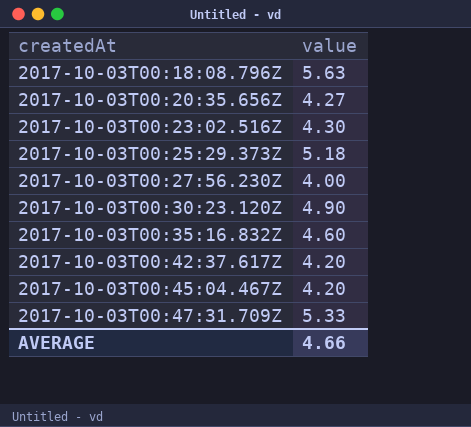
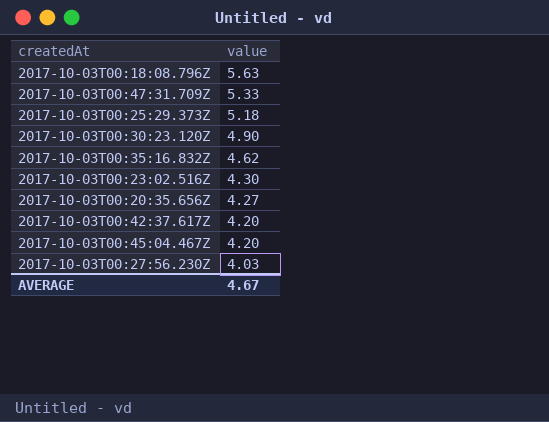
row order: createdAt ascending -> value descending
2017-10-03T00:35:16.832Z | value: 4.60 -> 4.62
2017-10-03T00:27:56.230Z | value: 4.00 -> 4.03
AVERAGE | value: 4.66 -> 4.67

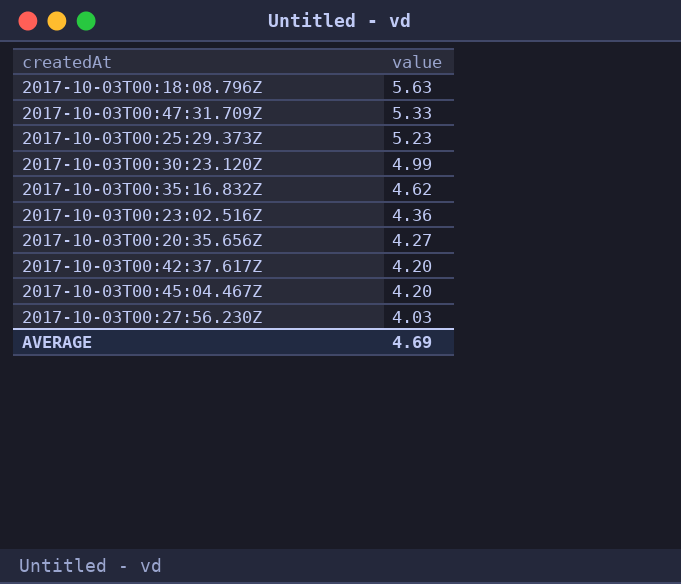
2017-10-03T00:25:29.373Z | value: 5.18 -> 5.23
2017-10-03T00:30:23.120Z | value: 4.90 -> 4.99
2017-10-03T00:23:02.516Z | value: 4.30 -> 4.36
AVERAGE | value: 4.67 -> 4.69

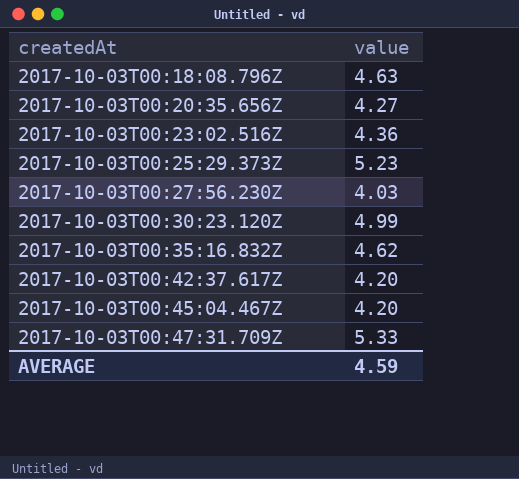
row order: value descending -> createdAt ascending
2017-10-03T00:18:08.796Z | value: 5.63 -> 4.63
AVERAGE | value: 4.69 -> 4.59

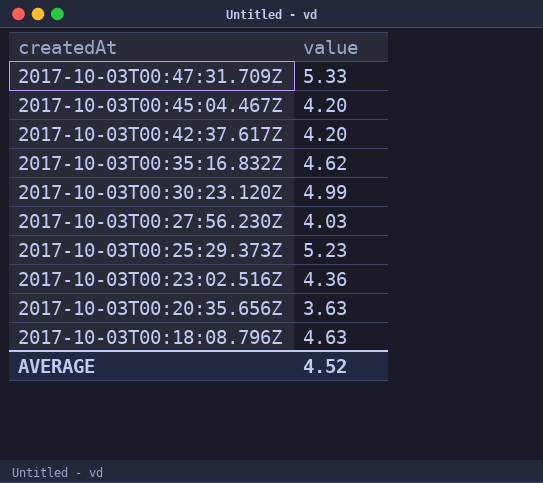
row order: createdAt ascending -> createdAt descending
2017-10-03T00:20:35.656Z | value: 4.27 -> 3.63
AVERAGE | value: 4.59 -> 4.52

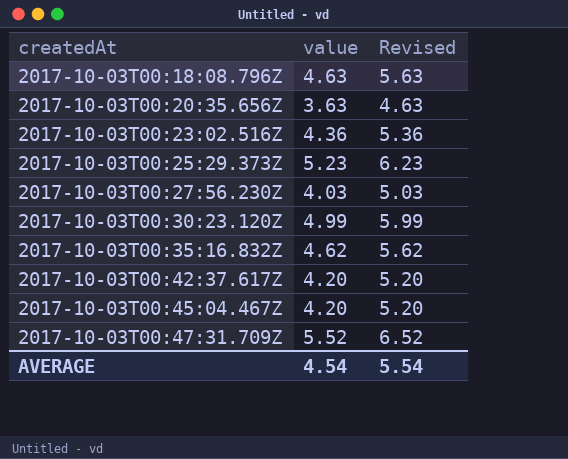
row order: createdAt descending -> createdAt ascending
column Revised | formula: none -> [value] + 1
2017-10-03T00:47:31.709Z | value: 5.33 -> 5.52
AVERAGE | value: 4.52 -> 4.54

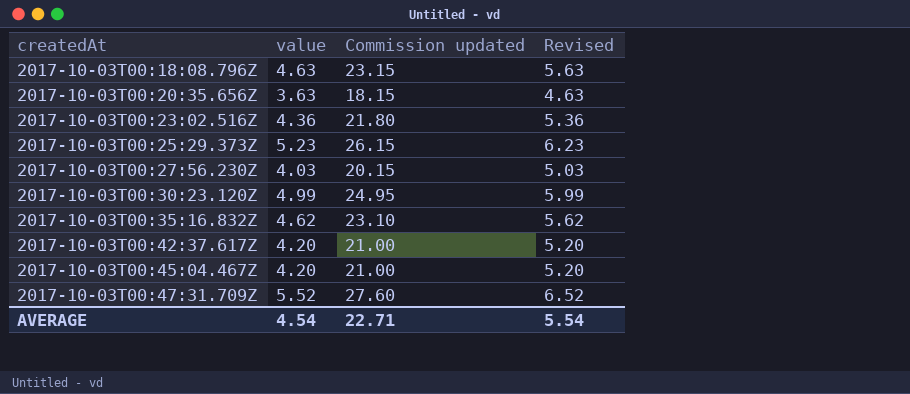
column Commission updated | formula: none -> [value] * 5

